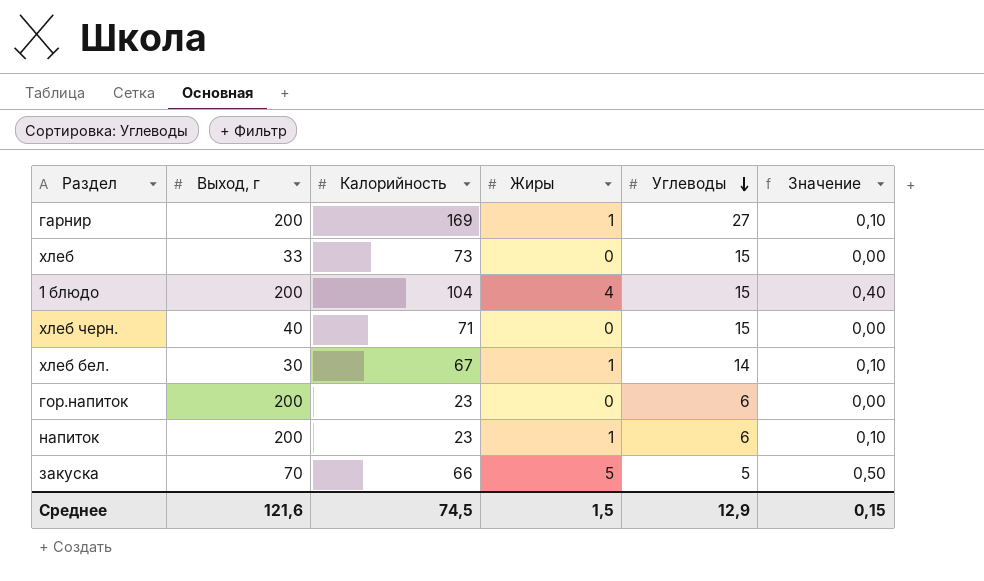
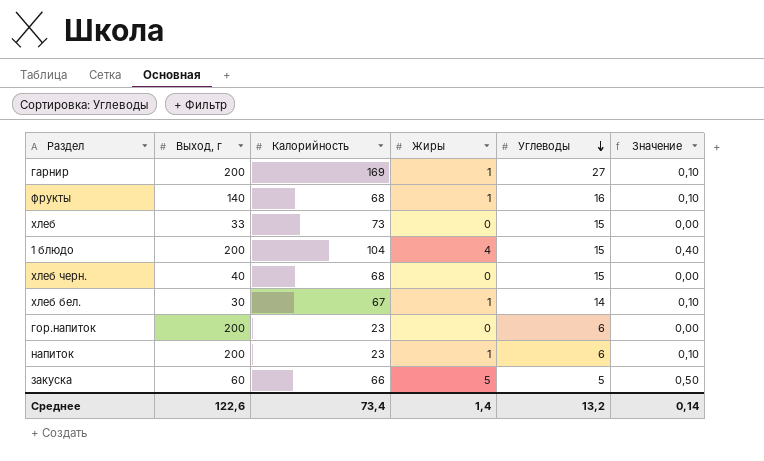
row фрукты: none -> 140 | 68 | 1 | 16 | 0,10
хлеб черн. | Калорийность: 71 -> 68
закуска | Выход, г: 70 -> 60
Среднее | Выход, г: 121,6 -> 122,6
Среднее | Калорийность: 74,5 -> 73,4
Среднее | Жиры: 1,5 -> 1,4
Среднее | Углеводы: 12,9 -> 13,2
Среднее | Значение: 0,15 -> 0,14

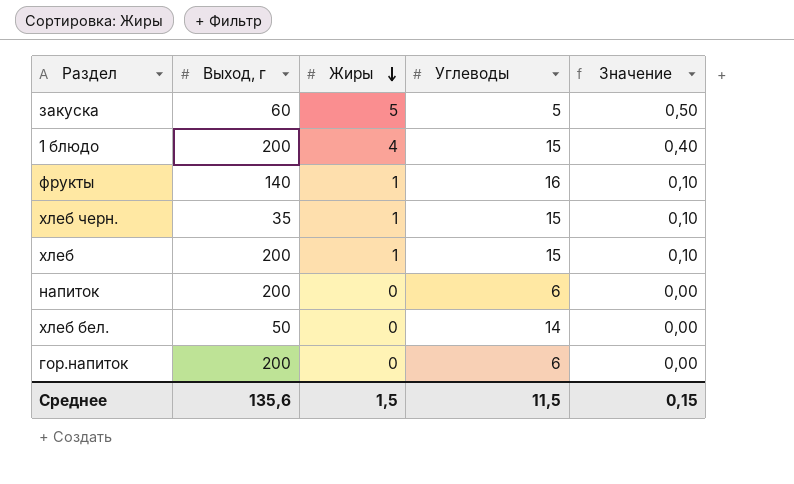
row order: Углеводы descending -> Жиры descending
column Калорийность | position: 3 -> none
row гарнир: 200 | 169 | 1 | 27 | 0,10 -> none
хлеб черн. | Выход, г: 40 -> 35
хлеб черн. | Жиры: 0 -> 1
хлеб черн. | Значение: 0,00 -> 0,10
хлеб | Выход, г: 33 -> 200
хлеб | Жиры: 0 -> 1
хлеб | Значение: 0,00 -> 0,10
напиток | Жиры: 1 -> 0
напиток | Значение: 0,10 -> 0,00
хлеб бел. | Выход, г: 30 -> 50
хлеб бел. | Жиры: 1 -> 0
хлеб бел. | Значение: 0,10 -> 0,00
Среднее | Выход, г: 122,6 -> 135,6
Среднее | Жиры: 1,4 -> 1,5
Среднее | Углеводы: 13,2 -> 11,5
Среднее | Значение: 0,14 -> 0,15

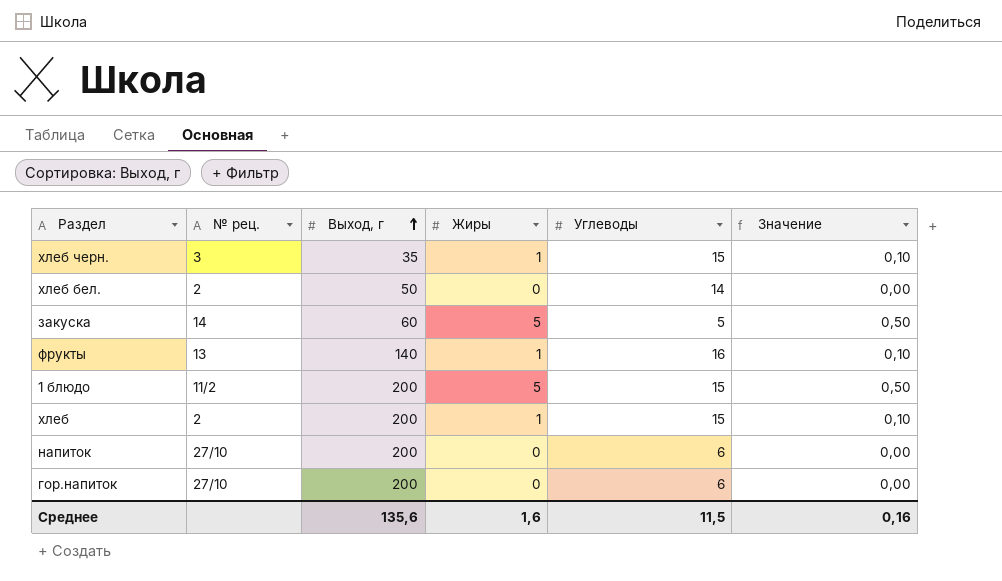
row order: Жиры descending -> Выход, г ascending
column № рец. | position: none -> 2
1 блюдо | Жиры: 4 -> 5
1 блюдо | Значение: 0,40 -> 0,50
Среднее | Жиры: 1,5 -> 1,6
Среднее | Значение: 0,15 -> 0,16

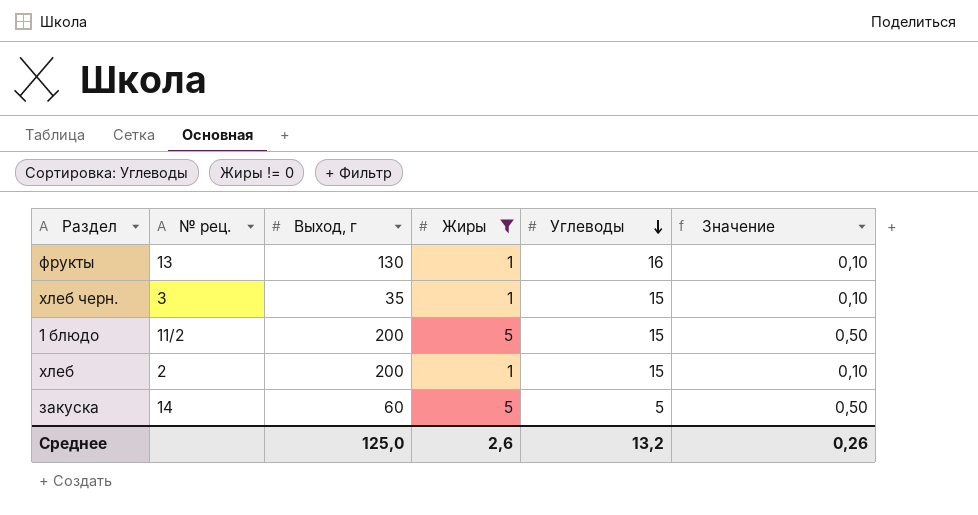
filter: none -> Жиры != 0
row order: Выход, г ascending -> Углеводы descending
фрукты | Выход, г: 140 -> 130
Среднее | Выход, г: 135,6 -> 125,0
Среднее | Жиры: 1,6 -> 2,6
Среднее | Углеводы: 11,5 -> 13,2
Среднее | Значение: 0,16 -> 0,26

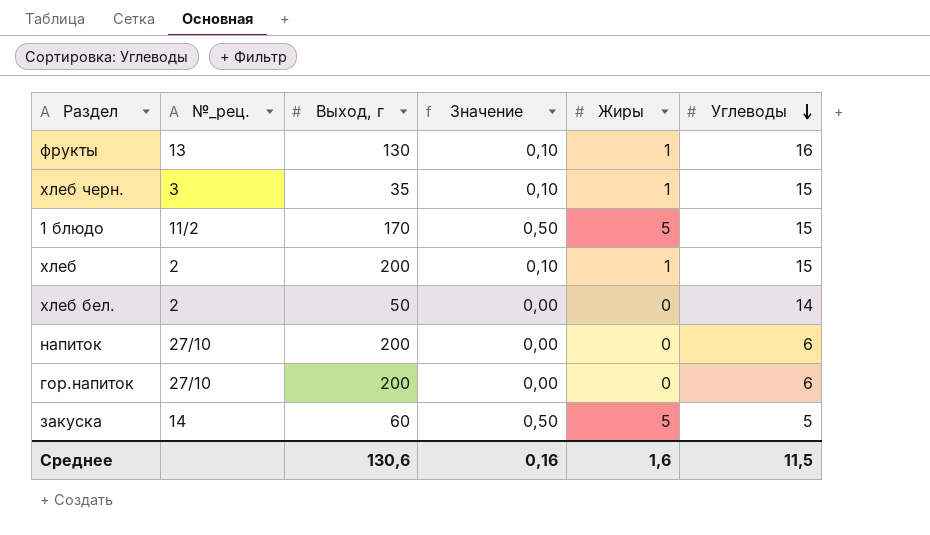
filter: Жиры != 0 -> none
column name: № рец. -> №_рец.
column Значение | position: 6 -> 4
1 блюдо | Выход, г: 200 -> 170
Среднее | Выход, г: 125,0 -> 130,6
Среднее | Значение: 0,26 -> 0,16
Среднее | Жиры: 2,6 -> 1,6
Среднее | Углеводы: 13,2 -> 11,5

